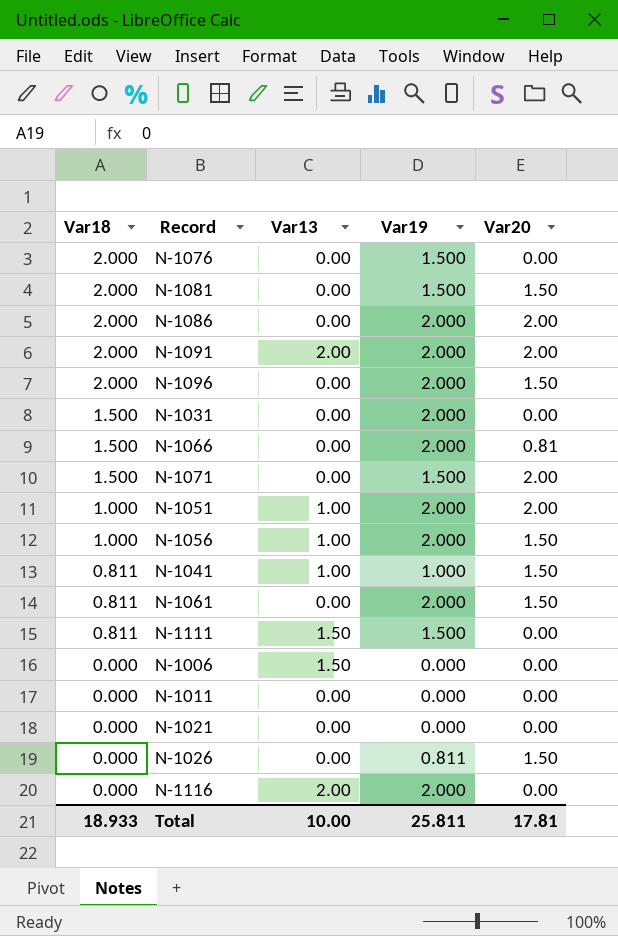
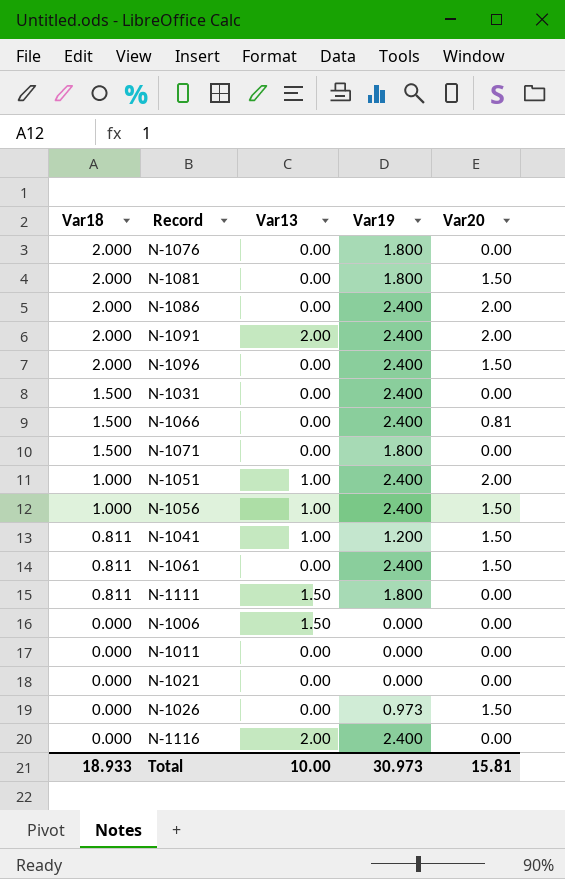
N-1076 | Var19: 1.500 -> 1.800
N-1081 | Var19: 1.500 -> 1.800
N-1086 | Var19: 2.000 -> 2.400
N-1091 | Var19: 2.000 -> 2.400
N-1096 | Var19: 2.000 -> 2.400
N-1031 | Var19: 2.000 -> 2.400
N-1066 | Var19: 2.000 -> 2.400
N-1071 | Var19: 1.500 -> 1.800
N-1071 | Var20: 2.00 -> 0.00
N-1051 | Var19: 2.000 -> 2.400
N-1056 | Var19: 2.000 -> 2.400
N-1041 | Var19: 1.000 -> 1.200
N-1061 | Var19: 2.000 -> 2.400
N-1111 | Var19: 1.500 -> 1.800
N-1026 | Var19: 0.811 -> 0.973
N-1116 | Var19: 2.000 -> 2.400
Total | Var19: 25.811 -> 30.973
Total | Var20: 17.81 -> 15.81

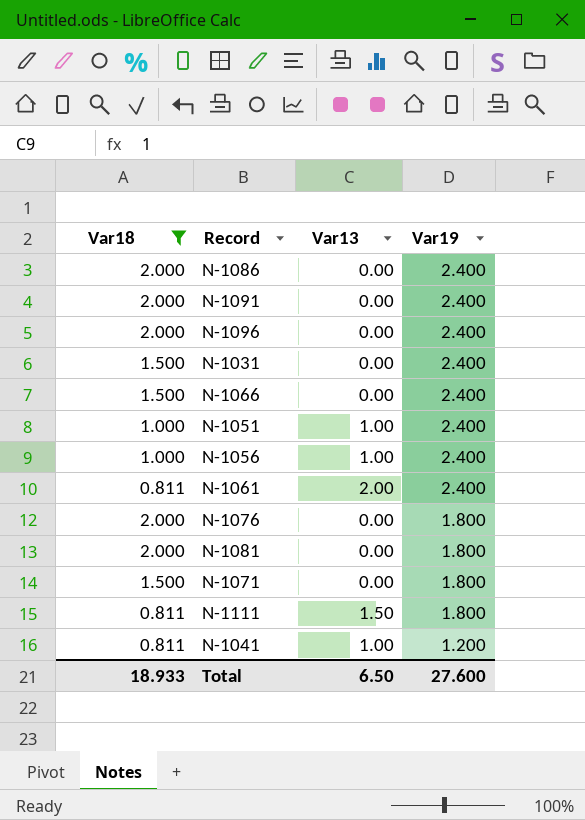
filter: none -> Var18 != 0.000
row order: Var18 descending -> Var19 descending
column Var20 | position: 5 -> none
N-1091 | Var13: 2.00 -> 0.00
N-1061 | Var13: 0.00 -> 2.00
Total | Var13: 10.00 -> 6.50
Total | Var19: 30.973 -> 27.600

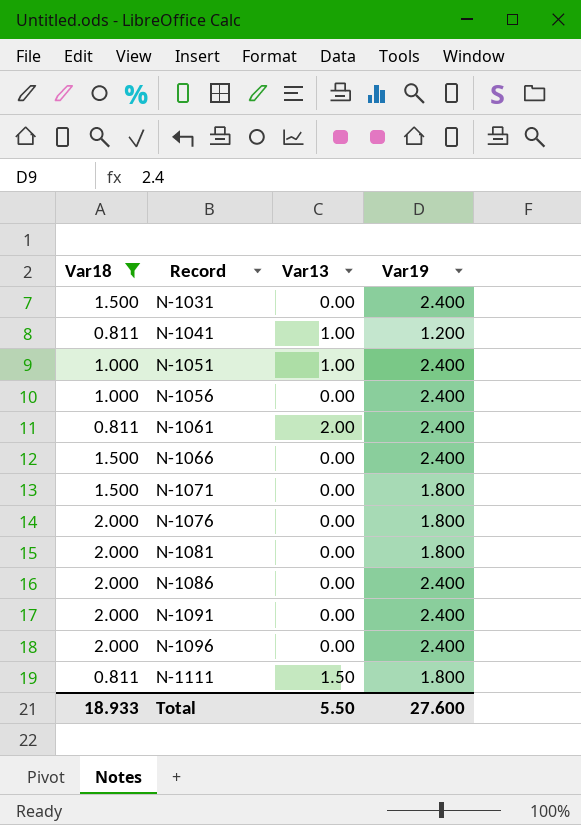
row order: Var19 descending -> Record ascending
N-1056 | Var13: 1.00 -> 0.00
Total | Var13: 6.50 -> 5.50

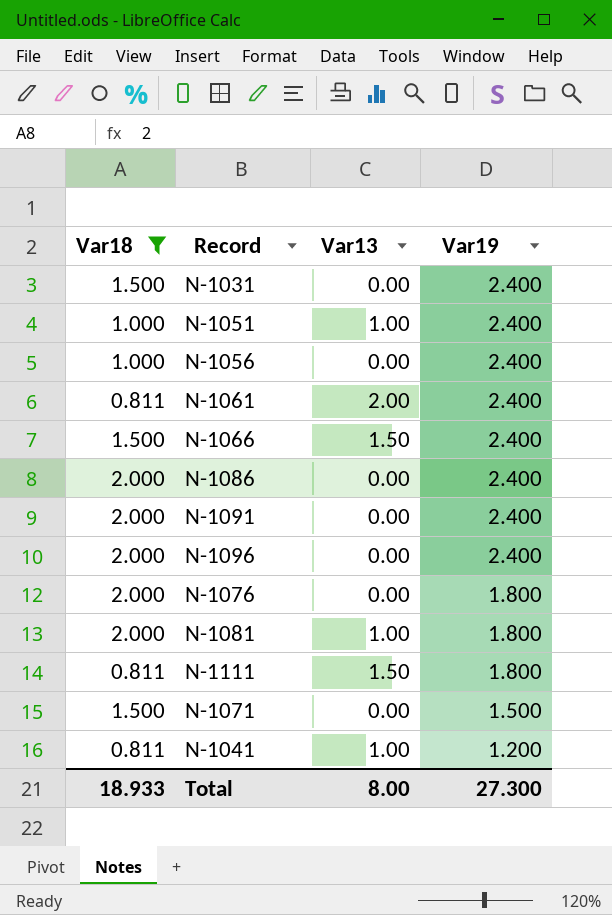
row order: Record ascending -> Var19 descending
N-1066 | Var13: 0.00 -> 1.50
N-1081 | Var13: 0.00 -> 1.00
N-1071 | Var19: 1.800 -> 1.500
Total | Var13: 5.50 -> 8.00
Total | Var19: 27.600 -> 27.300

